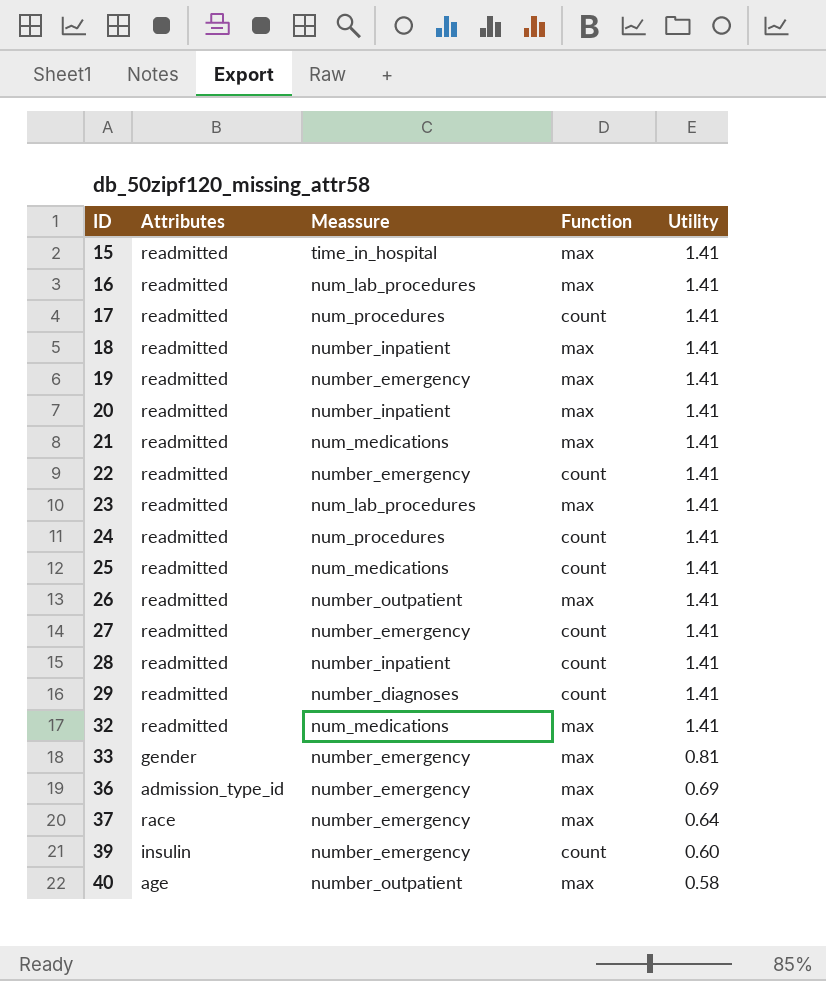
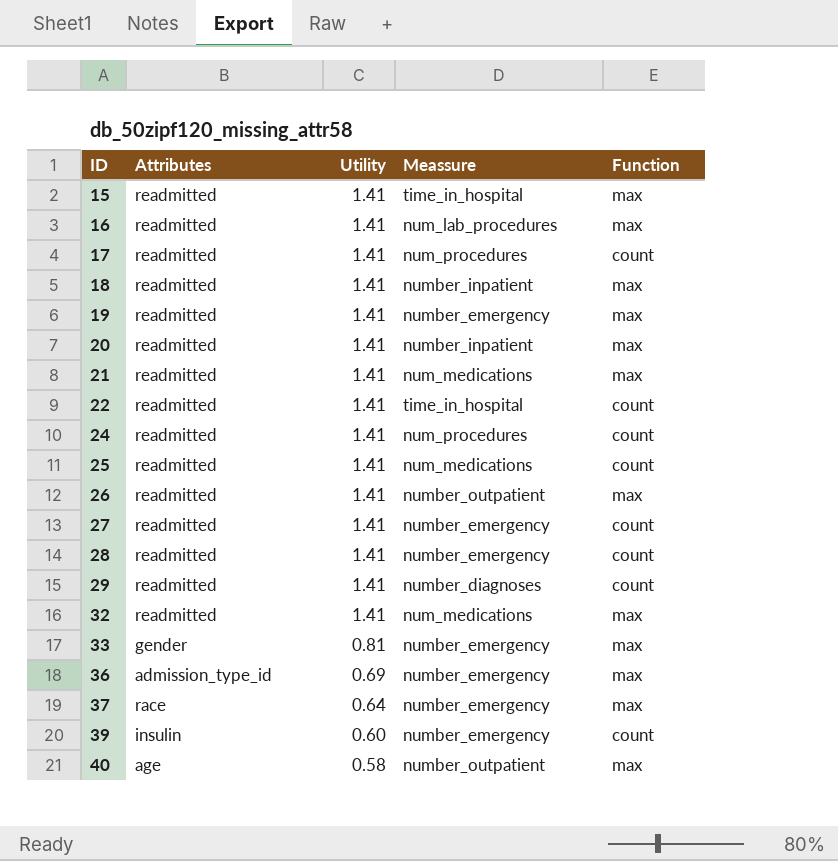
column Utility | position: 5 -> 3
row 23: readmitted | num_lab_procedures | max | 1.41 -> none
22 | Meassure: number_emergency -> time_in_hospital
28 | Meassure: number_inpatient -> number_emergency

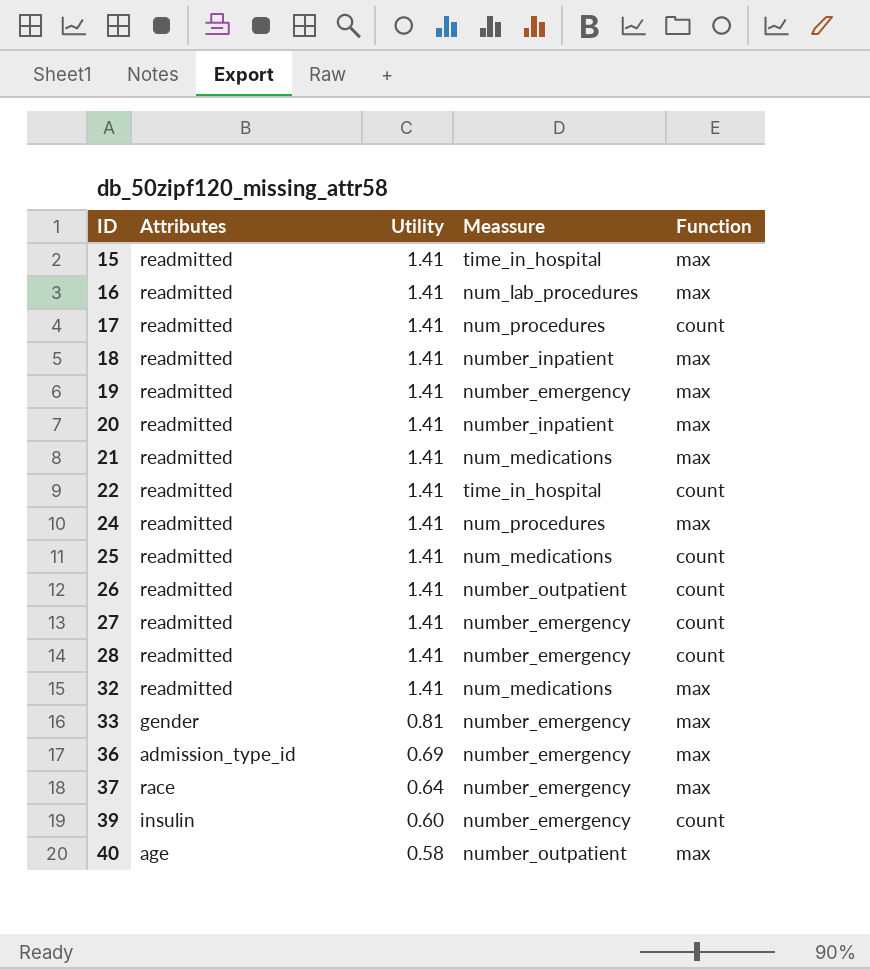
row 29: readmitted | 1.41 | number_diagnoses | count -> none
24 | Function: count -> max
26 | Function: max -> count

